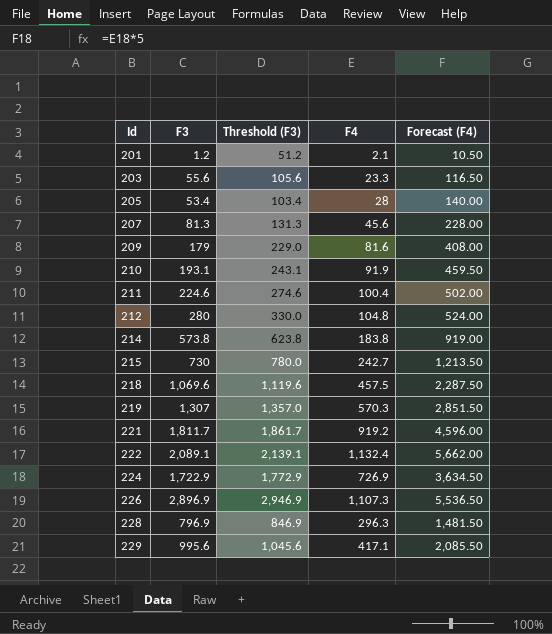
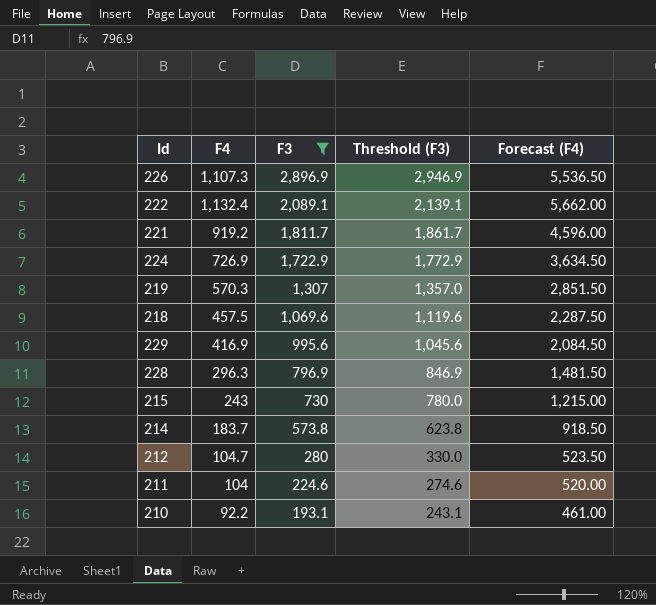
filter: none -> F3 >= 193.1
row order: Id ascending -> F3 descending
column F4 | position: 4 -> 2
229 | F4: 417.1 -> 416.9
229 | Forecast (F4): 2,085.50 -> 2,084.50
215 | F4: 242.7 -> 243
215 | Forecast (F4): 1,213.50 -> 1,215.00
214 | F4: 183.8 -> 183.7
214 | Forecast (F4): 919.00 -> 918.50
212 | F4: 104.8 -> 104.7
212 | Forecast (F4): 524.00 -> 523.50
211 | F4: 100.4 -> 104
211 | Forecast (F4): 502.00 -> 520.00
210 | F4: 91.9 -> 92.2
210 | Forecast (F4): 459.50 -> 461.00

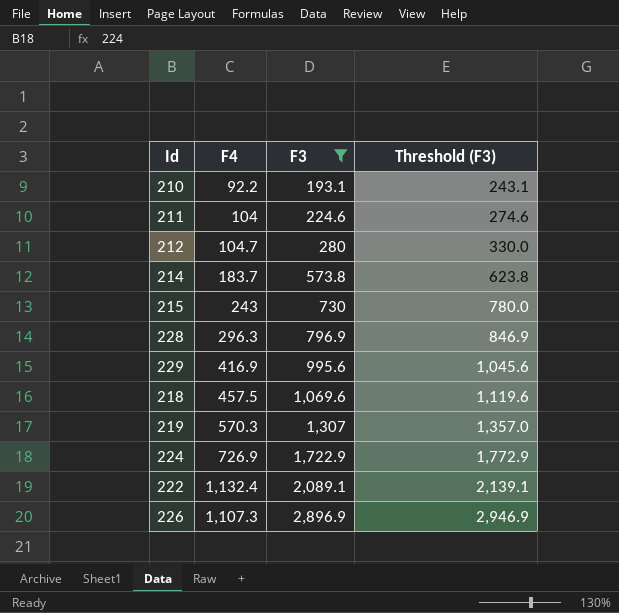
row order: F3 descending -> F3 ascending
column Forecast (F4) | formula: [F4] * 5 -> none
row 221: 919.2 | 1,811.7 | 1,861.7 | 4,596.00 -> none

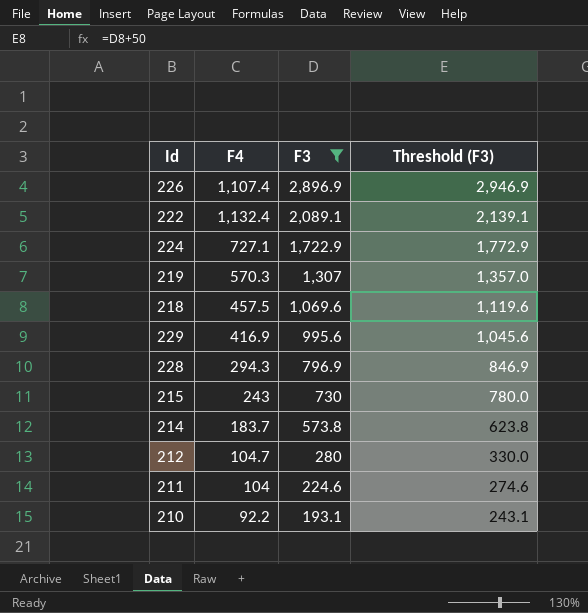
row order: F3 ascending -> F3 descending
226 | F4: 1,107.3 -> 1,107.4
224 | F4: 726.9 -> 727.1
228 | F4: 296.3 -> 294.3

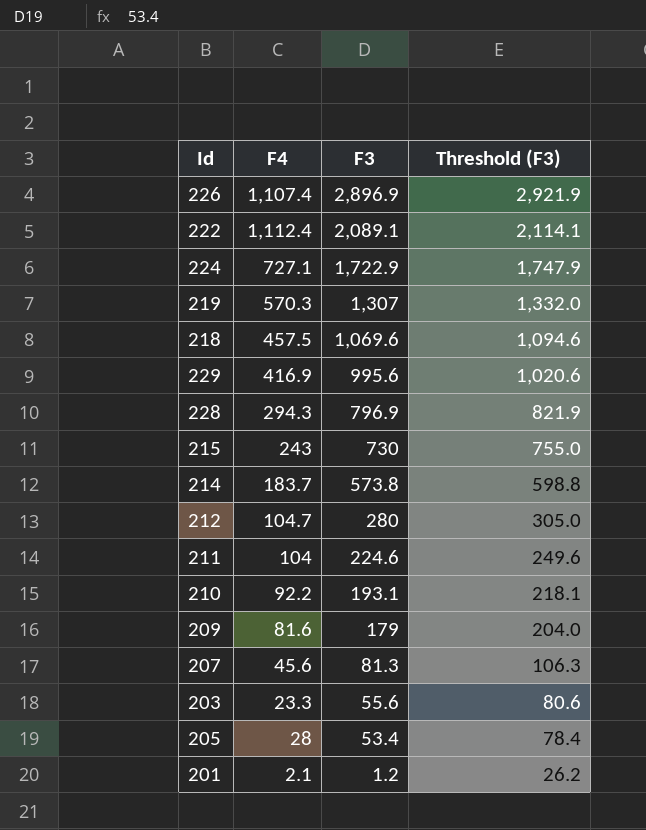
filter: F3 >= 193.1 -> none
column Threshold (F3) | formula: [F3] + 50 -> [F3] + 25
222 | F4: 1,132.4 -> 1,112.4

